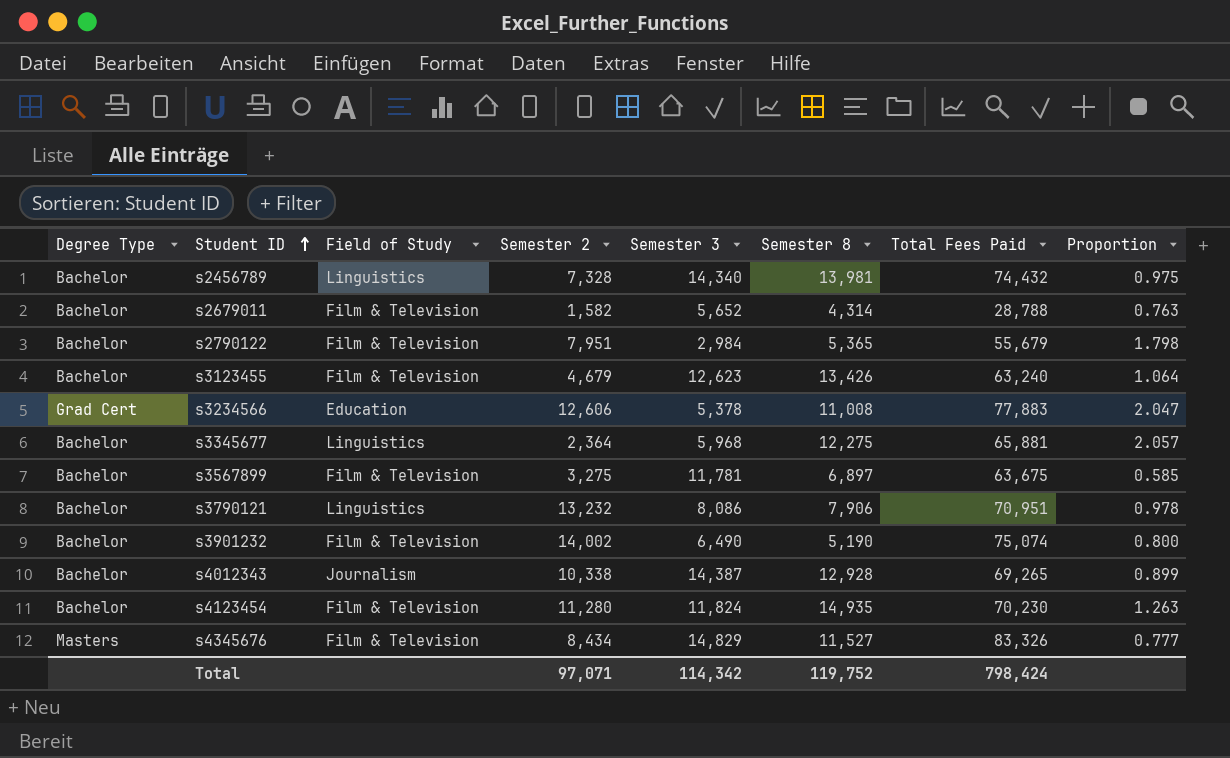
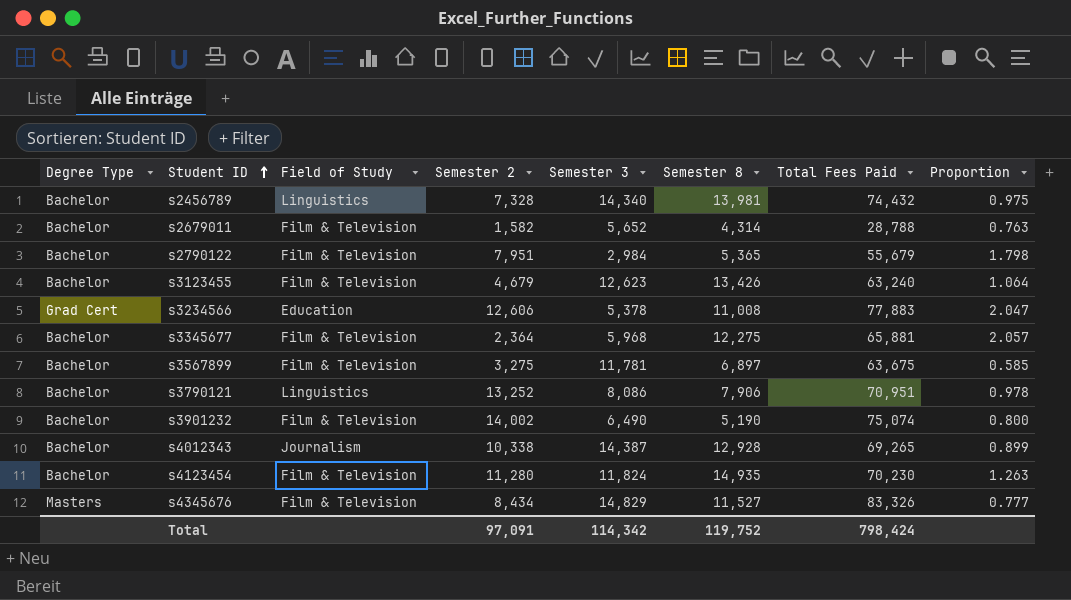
s3345677 | Field of Study: Linguistics -> Film & Television
s3790121 | Semester 2: 13,232 -> 13,252
Total | Semester 2: 97,071 -> 97,091

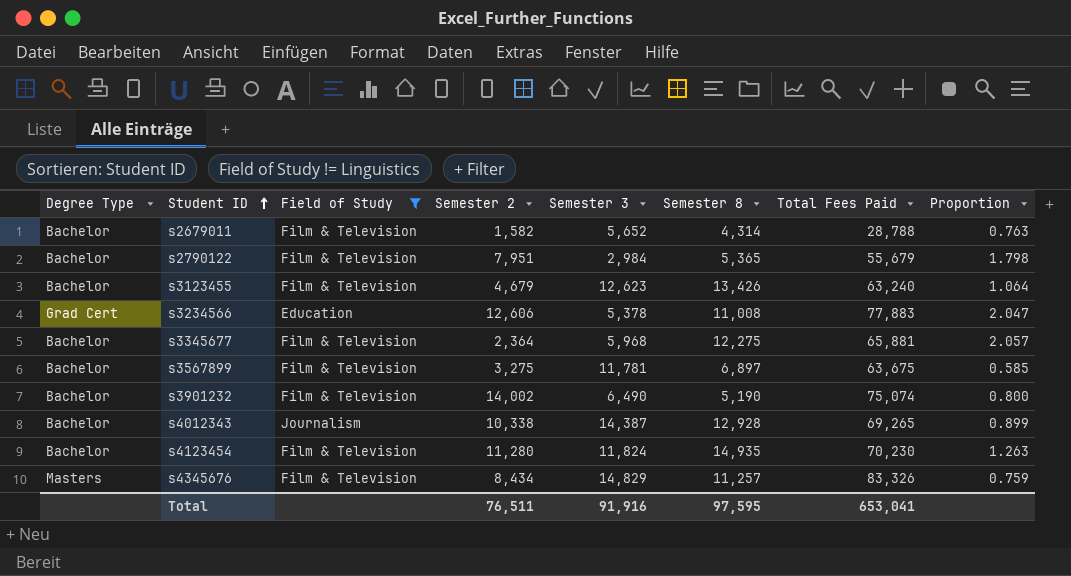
filter: none -> Field of Study != Linguistics
s4345676 | Semester 8: 11,527 -> 11,257
s4345676 | Proportion: 0.777 -> 0.759
Total | Semester 2: 97,091 -> 76,511
Total | Semester 3: 114,342 -> 91,916
Total | Semester 8: 119,752 -> 97,595
Total | Total Fees Paid: 798,424 -> 653,041

